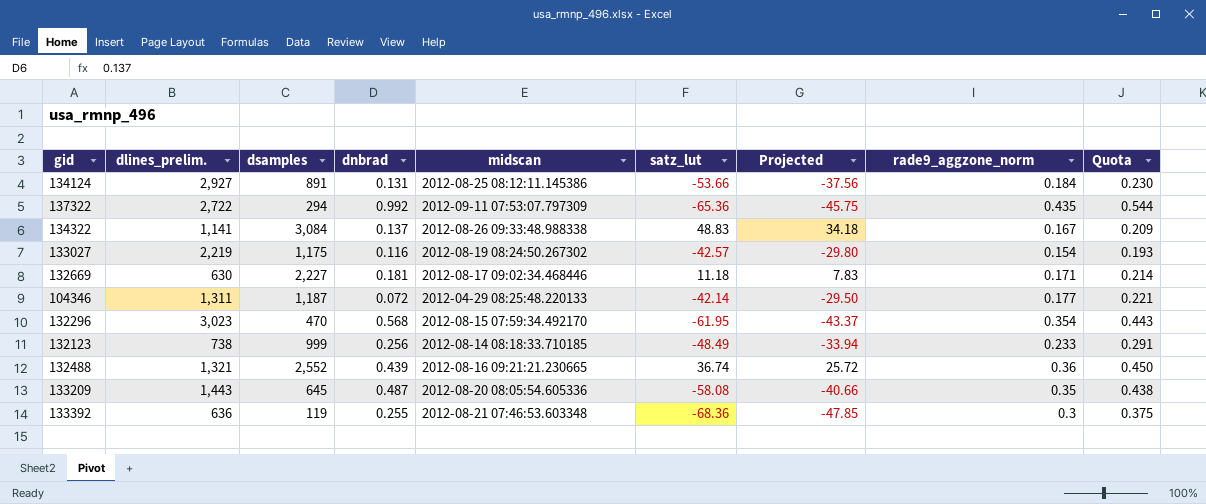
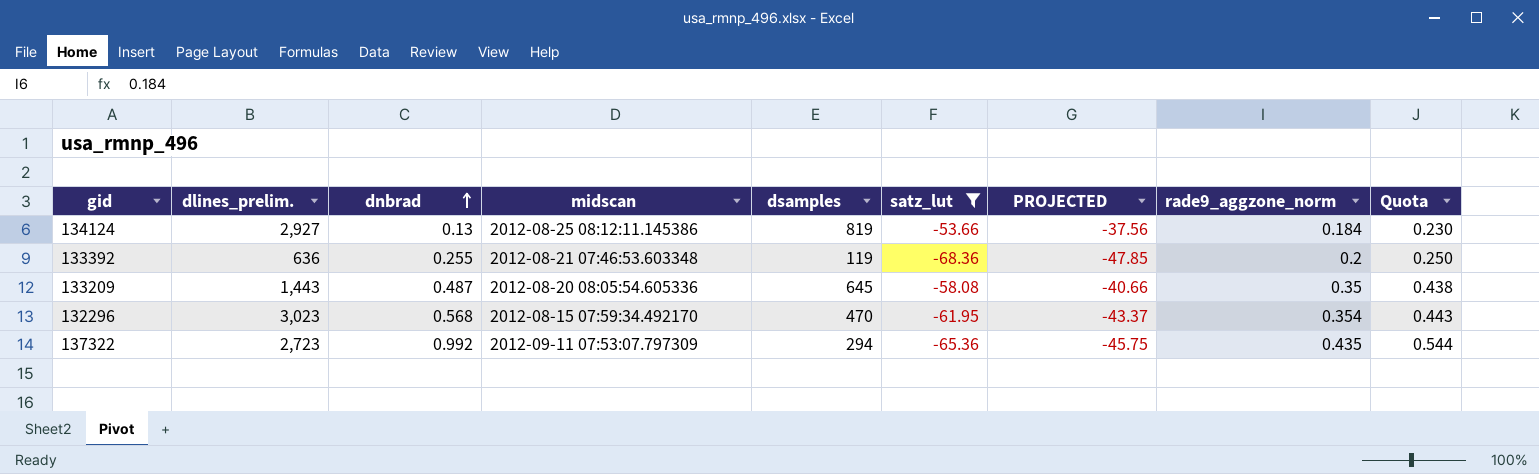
filter: none -> satz_lut <= -53.66
row order: none -> dnbrad ascending
column dsamples | position: 3 -> 5
column name: Projected -> PROJECTED
134124 | dnbrad: 0.131 -> 0.13
134124 | dsamples: 891 -> 819
133392 | rade9_aggzone_norm: 0.3 -> 0.2
133392 | Quota: 0.375 -> 0.250
137322 | dlines_prelim.: 2,722 -> 2,723

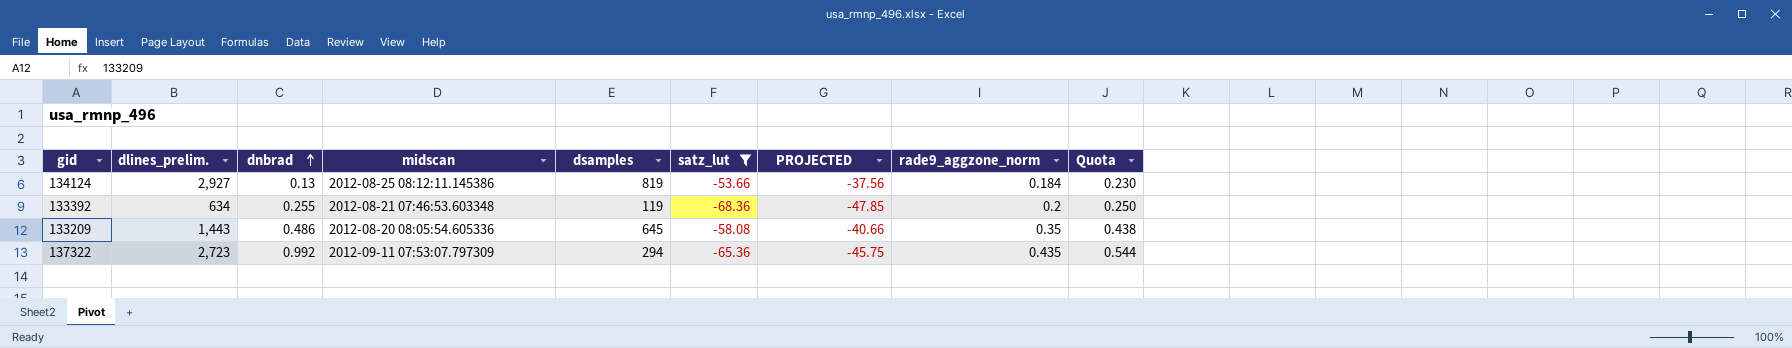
row 132296: 3,023 | 0.568 | 2012-08-15 07:59:34.492170 | 470 | -61.95 | -43.37 | 0.354 | 0.443 -> none
133392 | dlines_prelim.: 636 -> 634
133209 | dnbrad: 0.487 -> 0.486

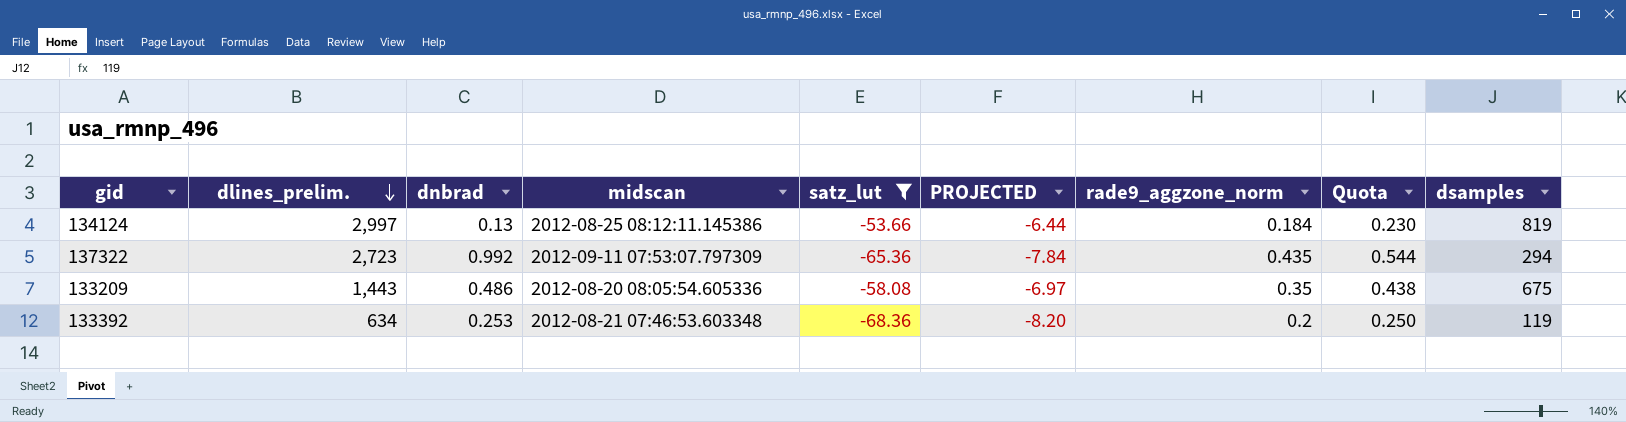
row order: dnbrad ascending -> dlines_prelim. descending
column PROJECTED | formula: [satz_lut] * 0.7 -> [satz_lut] * 0.12
column dsamples | position: 5 -> 9
134124 | dlines_prelim.: 2,927 -> 2,997
133209 | dsamples: 645 -> 675
133392 | dnbrad: 0.255 -> 0.253

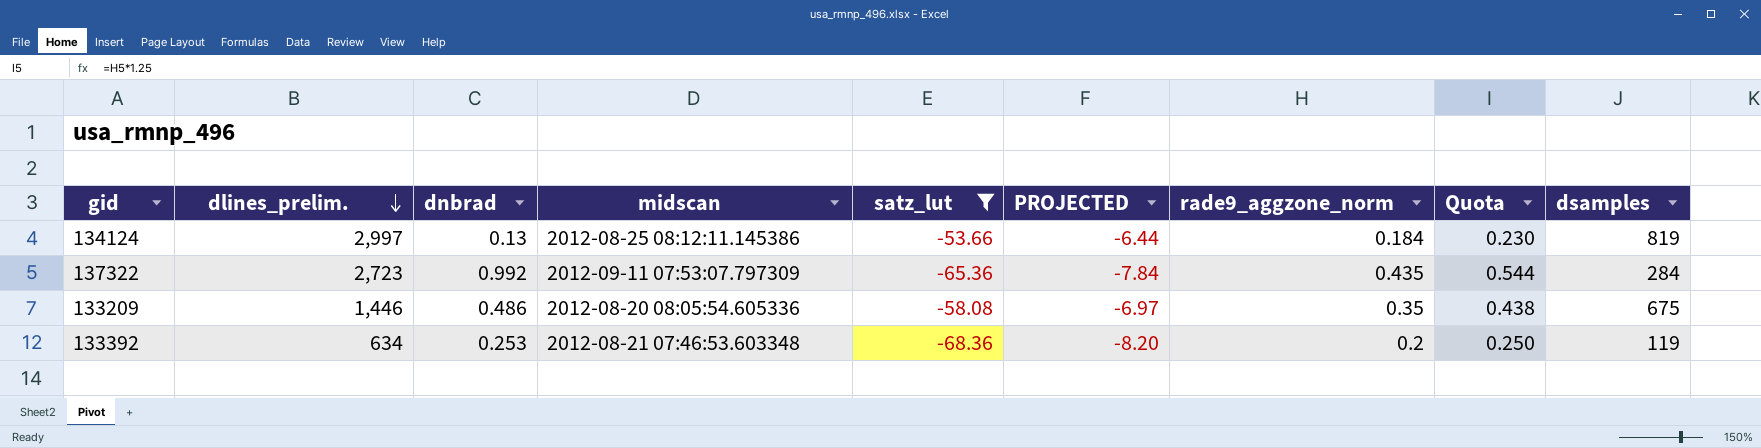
137322 | dsamples: 294 -> 284
133209 | dlines_prelim.: 1,443 -> 1,446

